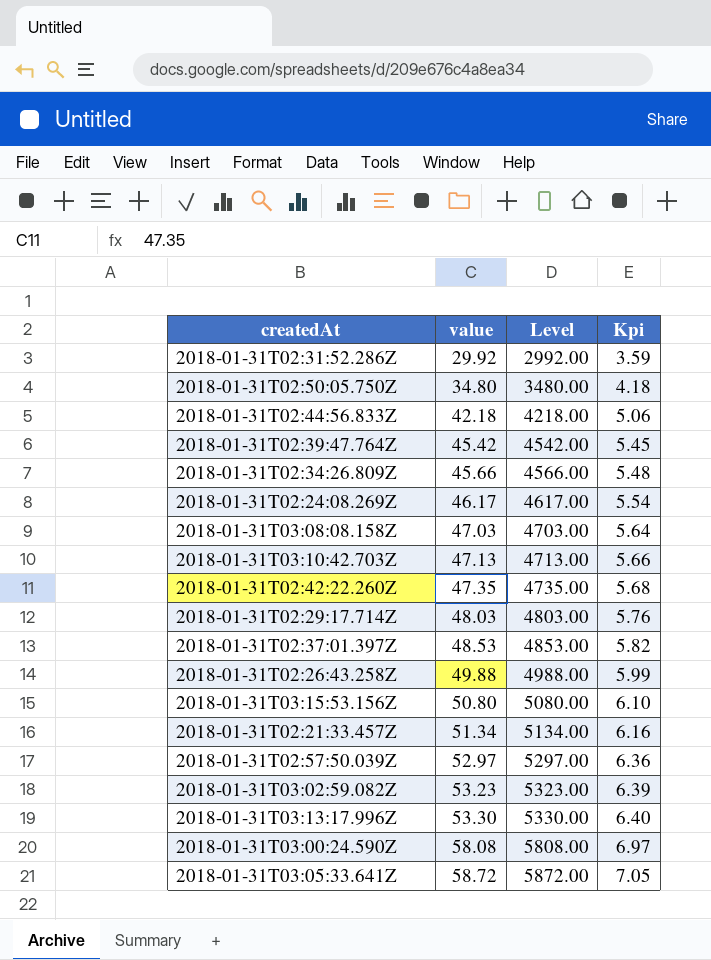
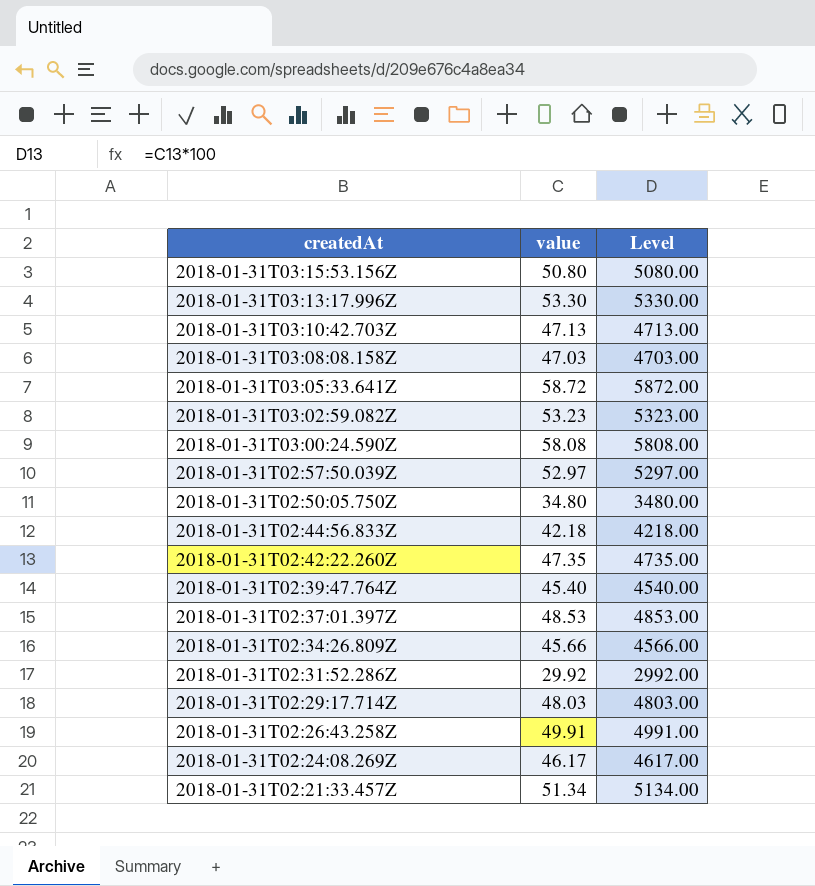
row order: value ascending -> createdAt descending
column Kpi | formula: [value] * 0.12 -> none
2018-01-31T02:39:47.764Z | value: 45.42 -> 45.40
2018-01-31T02:39:47.764Z | Level: 4542.00 -> 4540.00
2018-01-31T02:26:43.258Z | value: 49.88 -> 49.91
2018-01-31T02:26:43.258Z | Level: 4988.00 -> 4991.00

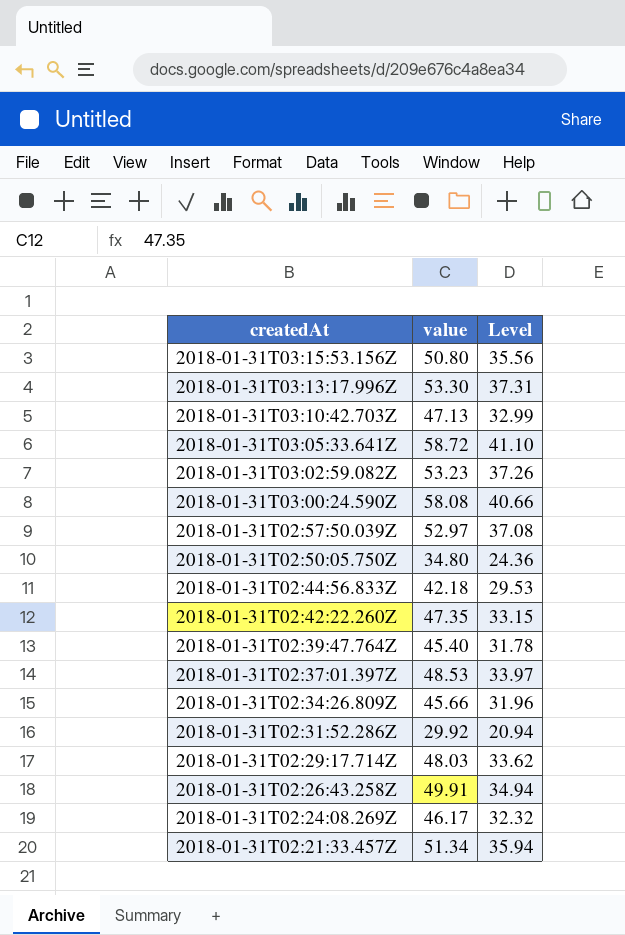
column Level | formula: [value] * 100 -> [value] * 0.7
row 2018-01-31T03:08:08.158Z: 47.03 | 4703.00 -> none

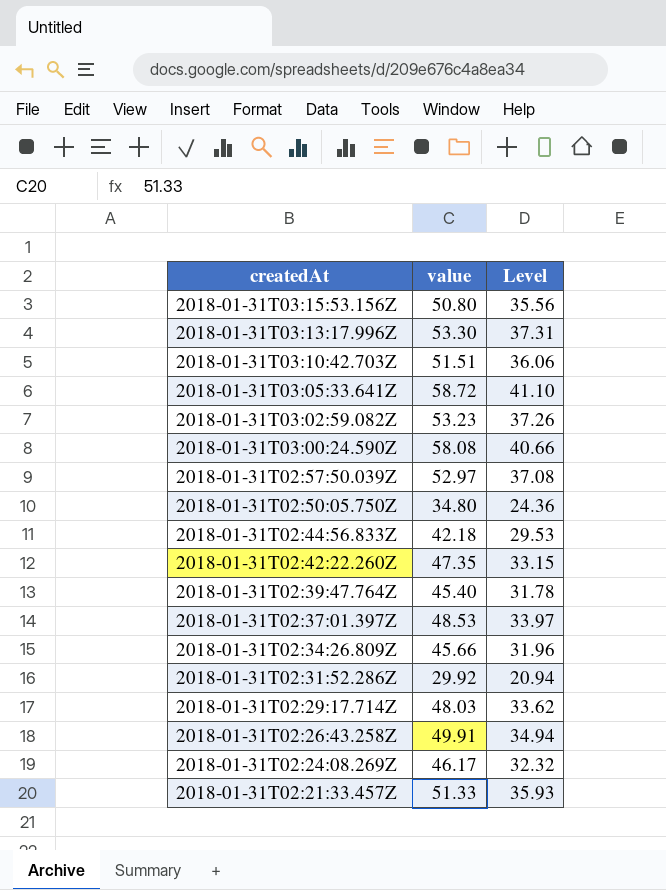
2018-01-31T03:10:42.703Z | value: 47.13 -> 51.51
2018-01-31T03:10:42.703Z | Level: 32.99 -> 36.06
2018-01-31T02:21:33.457Z | value: 51.34 -> 51.33
2018-01-31T02:21:33.457Z | Level: 35.94 -> 35.93

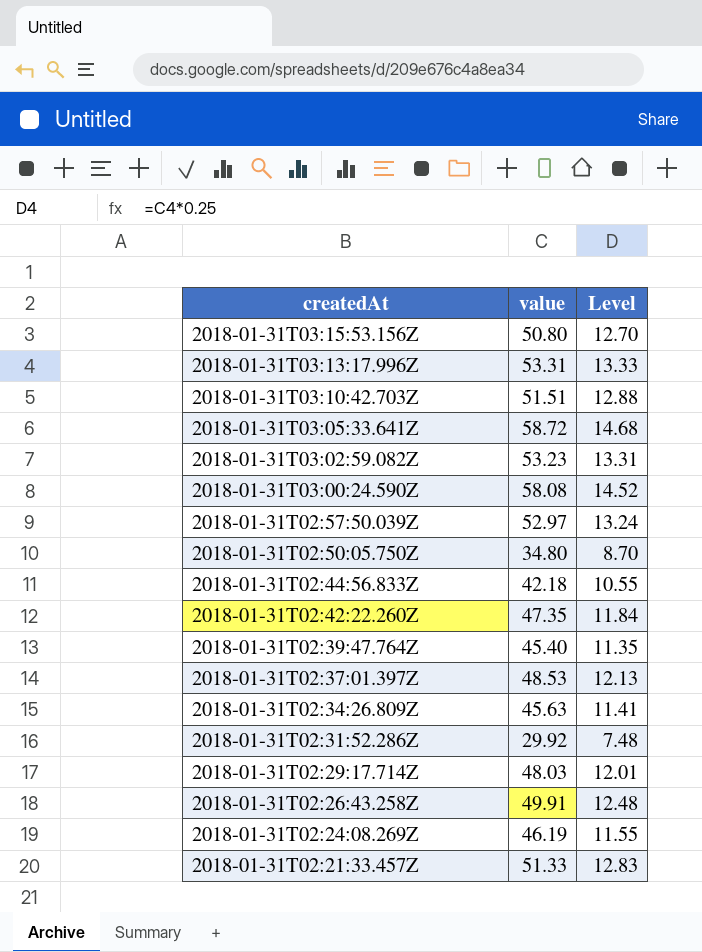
column Level | formula: [value] * 0.7 -> [value] * 0.25
2018-01-31T03:13:17.996Z | value: 53.30 -> 53.31
2018-01-31T02:34:26.809Z | value: 45.66 -> 45.63
2018-01-31T02:24:08.269Z | value: 46.17 -> 46.19

